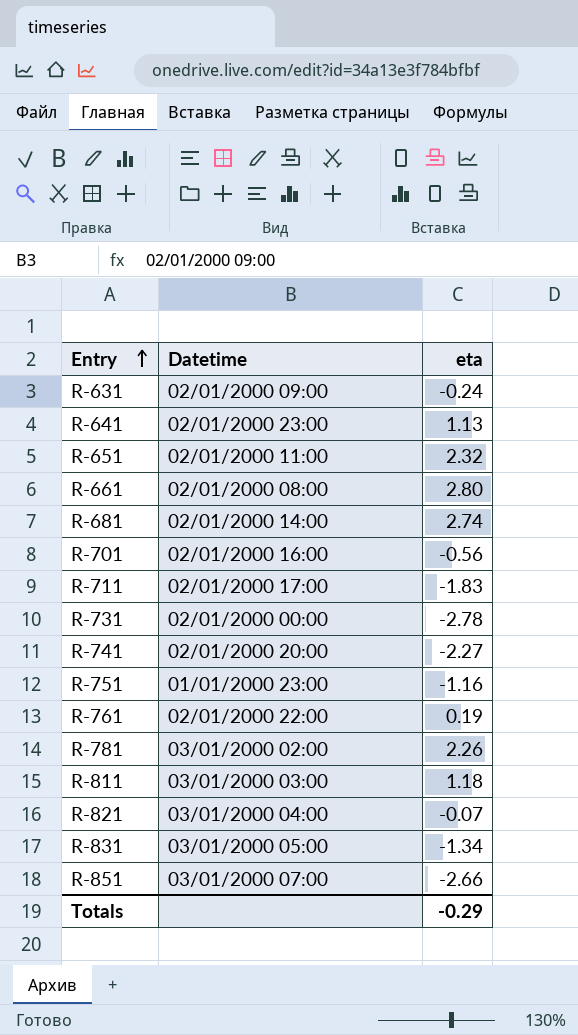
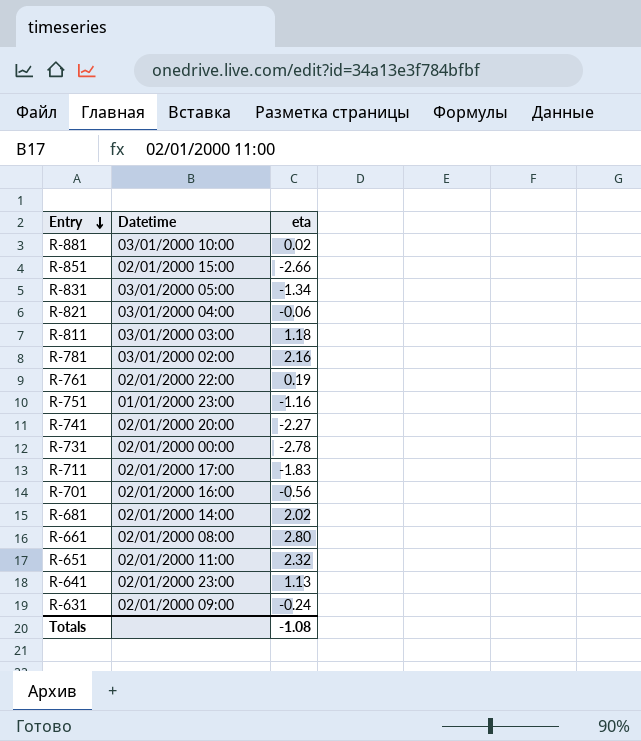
row order: Entry ascending -> Entry descending
row R-881: none -> 03/01/2000 10:00 | 0.02
R-851 | Datetime: 03/01/2000 07:00 -> 02/01/2000 15:00
R-821 | eta: -0.07 -> -0.06
R-781 | eta: 2.26 -> 2.16
R-681 | eta: 2.74 -> 2.02
Totals | eta: -0.29 -> -1.08

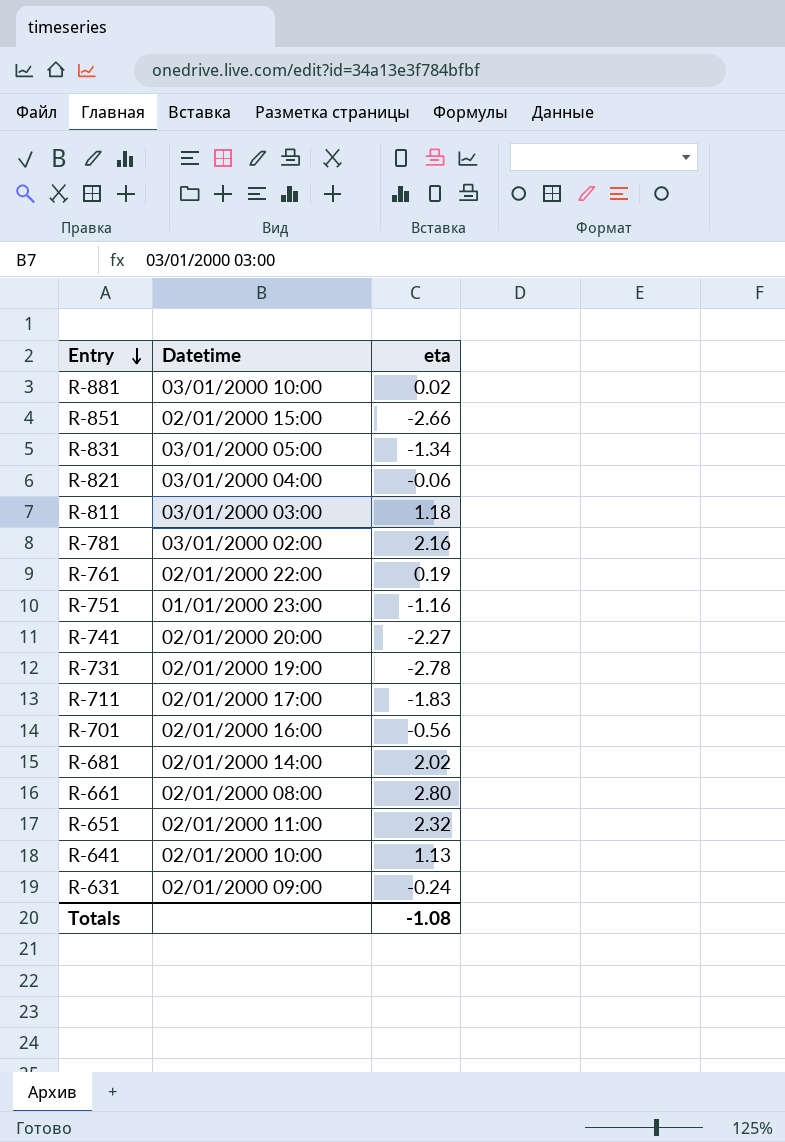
R-731 | Datetime: 02/01/2000 00:00 -> 02/01/2000 19:00
R-641 | Datetime: 02/01/2000 23:00 -> 02/01/2000 10:00

